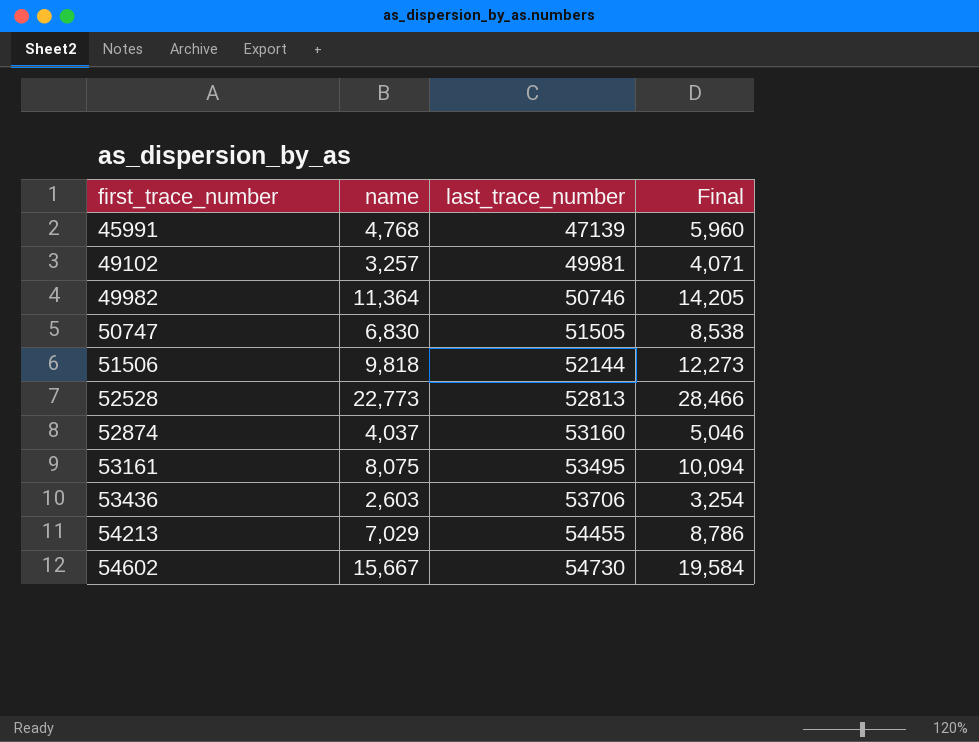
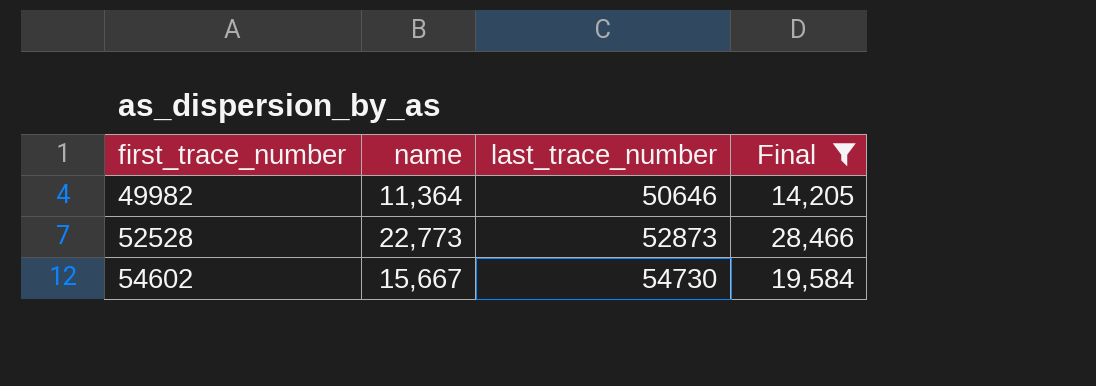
filter: none -> Final >= 14,205
49982 | last_trace_number: 50746 -> 50646
52528 | last_trace_number: 52813 -> 52873

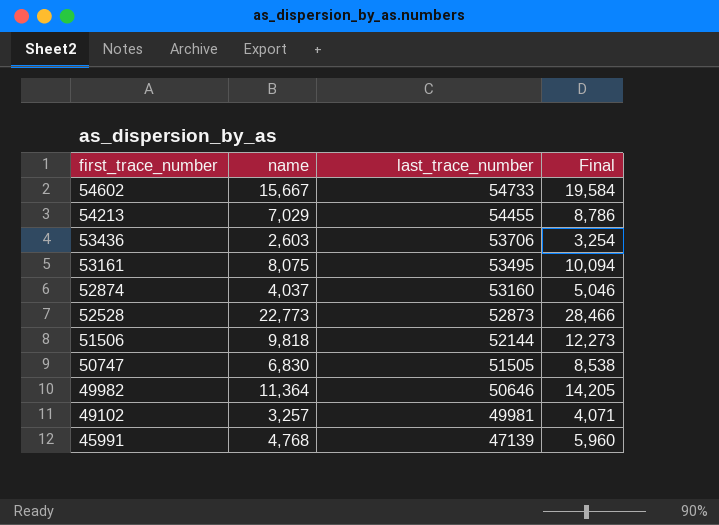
filter: Final >= 14,205 -> none
row order: first_trace_number ascending -> first_trace_number descending
54602 | last_trace_number: 54730 -> 54733

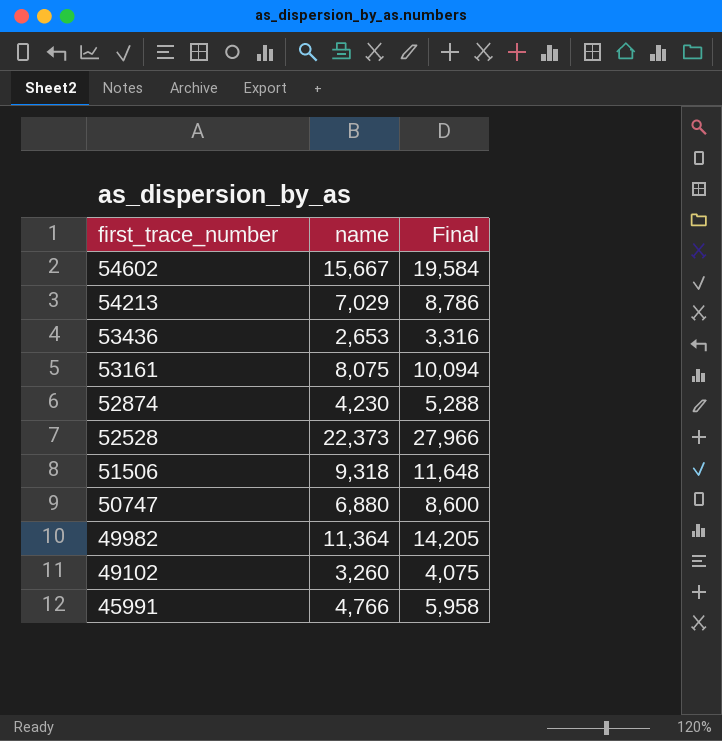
column last_trace_number | position: 3 -> none
53436 | name: 2,603 -> 2,653
53436 | Final: 3,254 -> 3,316
52874 | name: 4,037 -> 4,230
52874 | Final: 5,046 -> 5,288
52528 | name: 22,773 -> 22,373
52528 | Final: 28,466 -> 27,966
51506 | name: 9,818 -> 9,318
51506 | Final: 12,273 -> 11,648
50747 | name: 6,830 -> 6,880
50747 | Final: 8,538 -> 8,600
49102 | name: 3,257 -> 3,260
49102 | Final: 4,071 -> 4,075
45991 | name: 4,768 -> 4,766
45991 | Final: 5,960 -> 5,958

